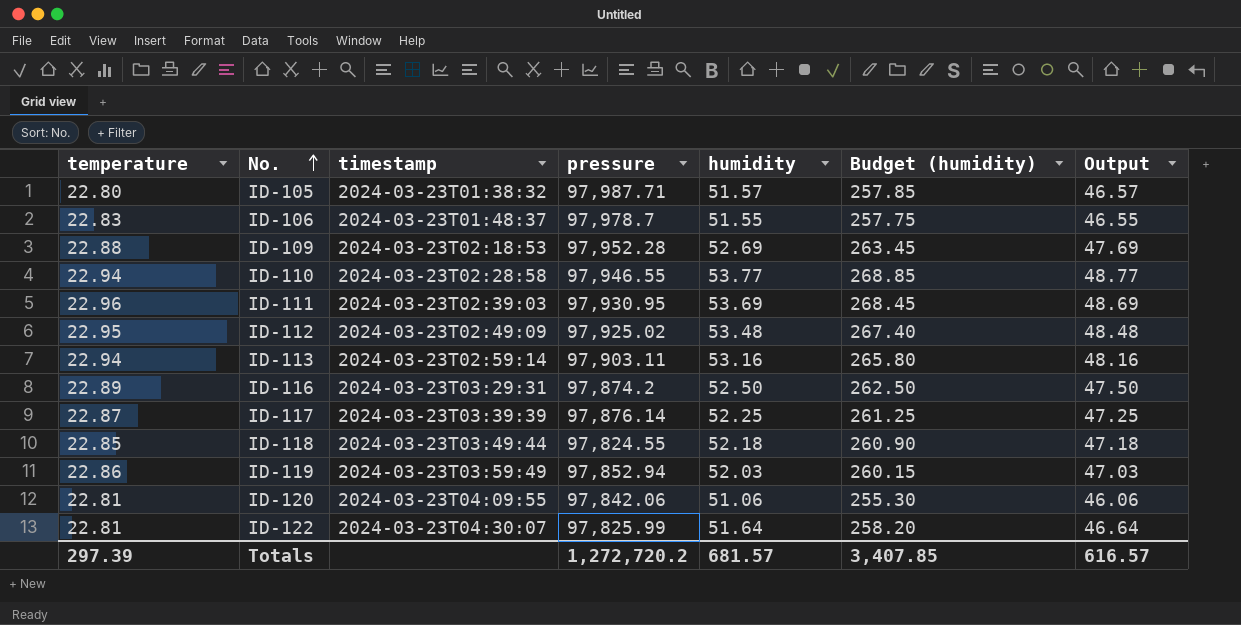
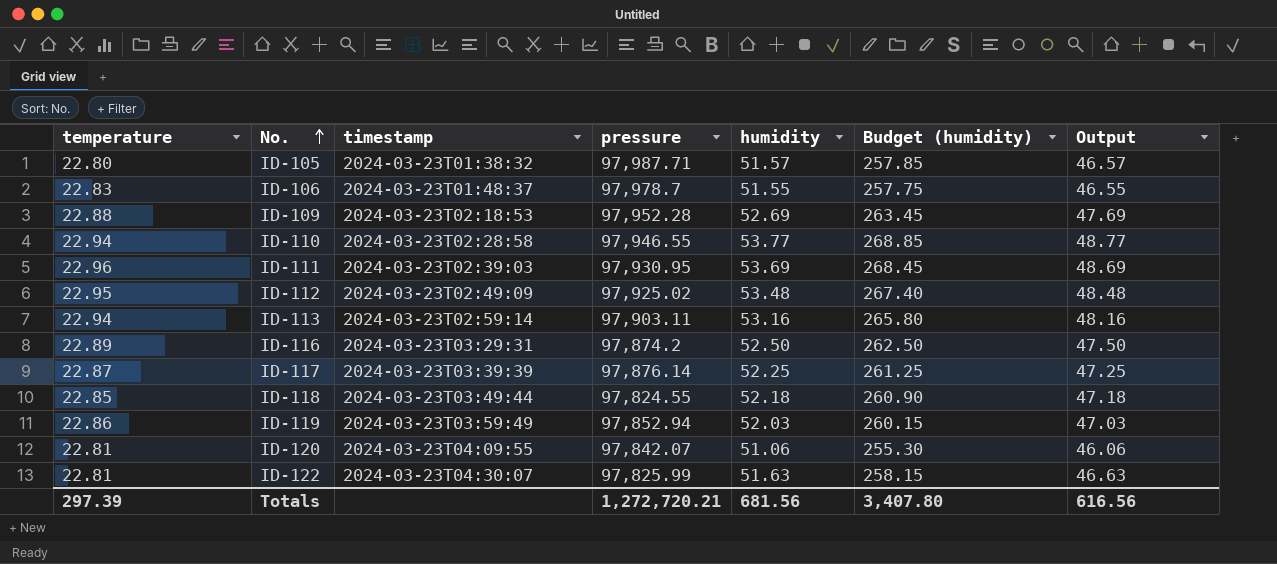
ID-120 | pressure: 97,842.06 -> 97,842.07
ID-122 | humidity: 51.64 -> 51.63
ID-122 | Budget (humidity): 258.20 -> 258.15
ID-122 | Output: 46.64 -> 46.63
Totals | pressure: 1,272,720.2 -> 1,272,720.21
Totals | humidity: 681.57 -> 681.56
Totals | Budget (humidity): 3,407.85 -> 3,407.80
Totals | Output: 616.57 -> 616.56

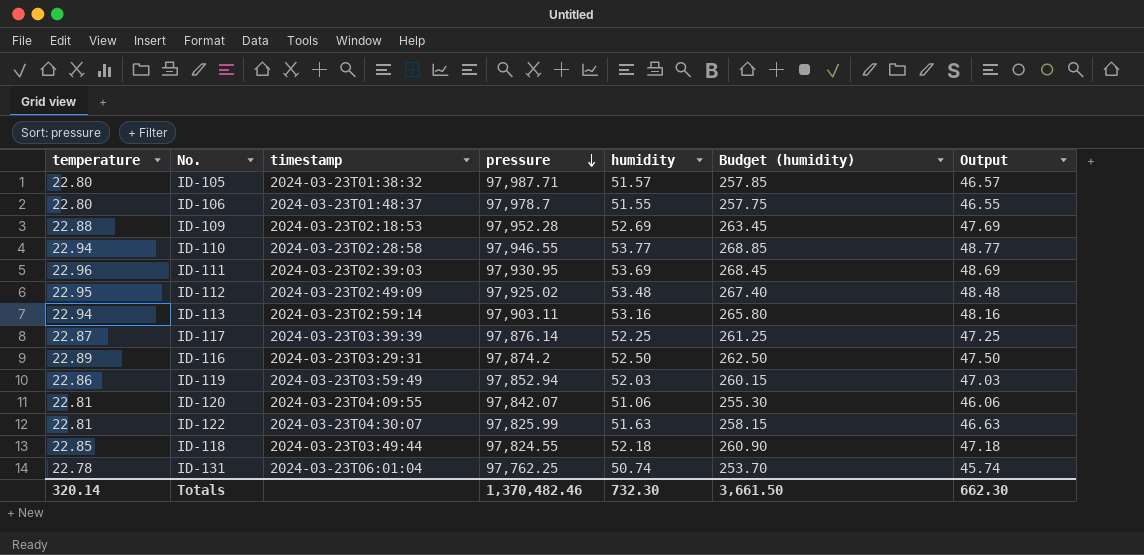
row order: No. ascending -> pressure descending
ID-106 | temperature: 22.83 -> 22.80
row ID-131: none -> 22.78 | 2024-03-23T06:01:04 | 97,762.25 | 50.74 | 253.70 | 45.74
Totals | temperature: 297.39 -> 320.14
Totals | pressure: 1,272,720.21 -> 1,370,482.46
Totals | humidity: 681.56 -> 732.30
Totals | Budget (humidity): 3,407.80 -> 3,661.50
Totals | Output: 616.56 -> 662.30

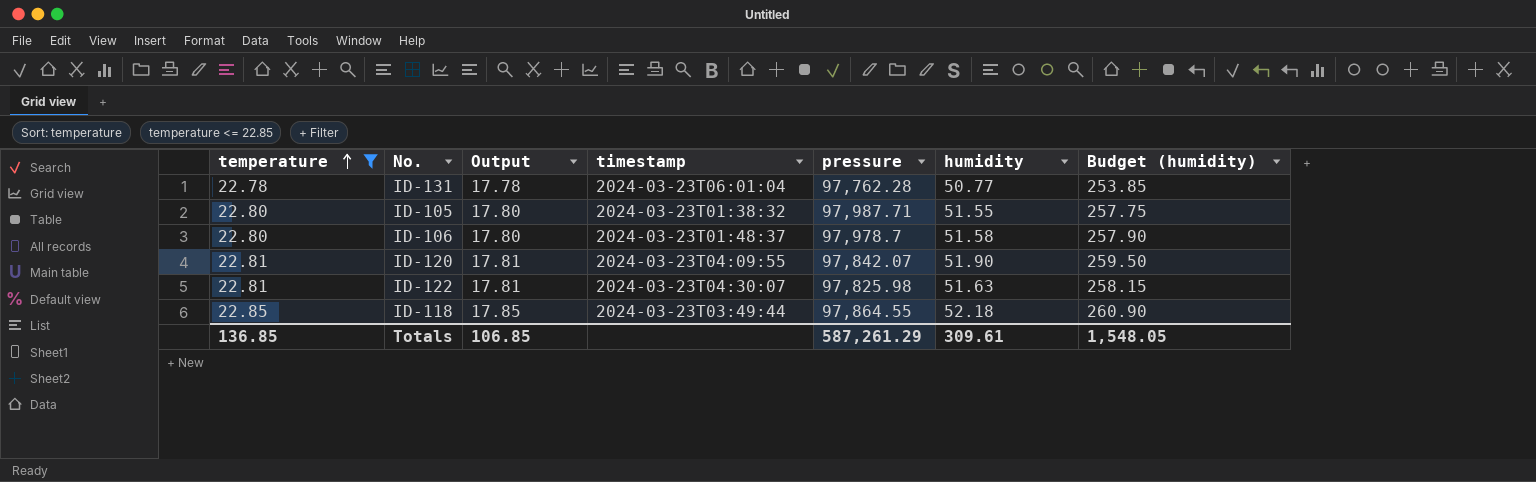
filter: none -> temperature <= 22.85
row order: pressure descending -> temperature ascending
column Output | formula: [humidity] - 5 -> [temperature] - 5
column Output | position: 7 -> 3
ID-131 | pressure: 97,762.25 -> 97,762.28
ID-131 | humidity: 50.74 -> 50.77
ID-131 | Budget (humidity): 253.70 -> 253.85
ID-105 | humidity: 51.57 -> 51.55
ID-105 | Budget (humidity): 257.85 -> 257.75
ID-106 | humidity: 51.55 -> 51.58
ID-106 | Budget (humidity): 257.75 -> 257.90
ID-120 | humidity: 51.06 -> 51.90
ID-120 | Budget (humidity): 255.30 -> 259.50
ID-122 | pressure: 97,825.99 -> 97,825.98
ID-118 | pressure: 97,824.55 -> 97,864.55
Totals | temperature: 320.14 -> 136.85
Totals | Output: 662.30 -> 106.85
Totals | pressure: 1,370,482.46 -> 587,261.29
Totals | humidity: 732.30 -> 309.61
Totals | Budget (humidity): 3,661.50 -> 1,548.05

